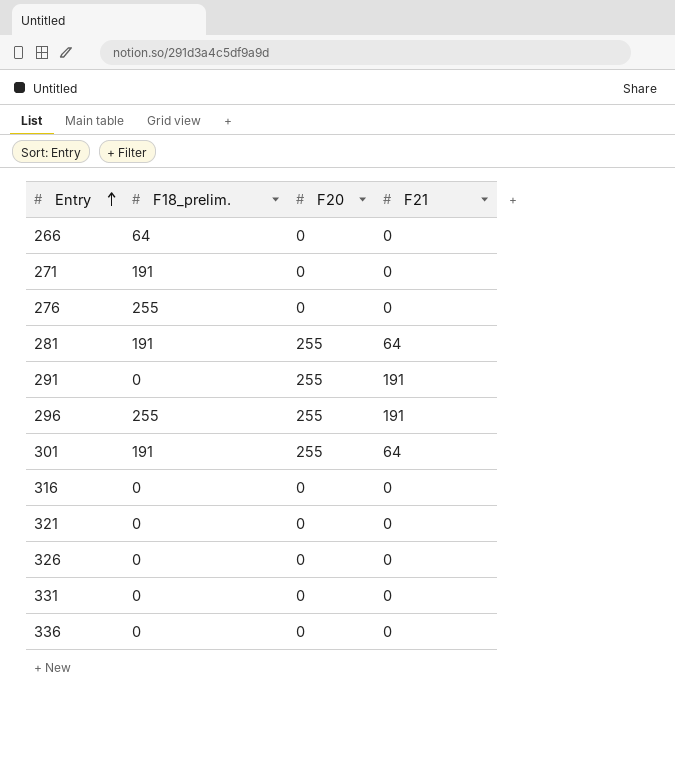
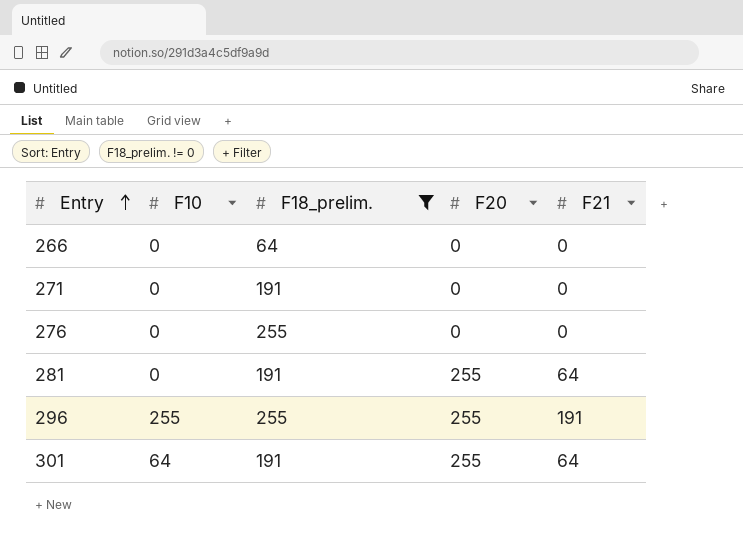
filter: none -> F18_prelim. != 0
column F10 | position: none -> 2

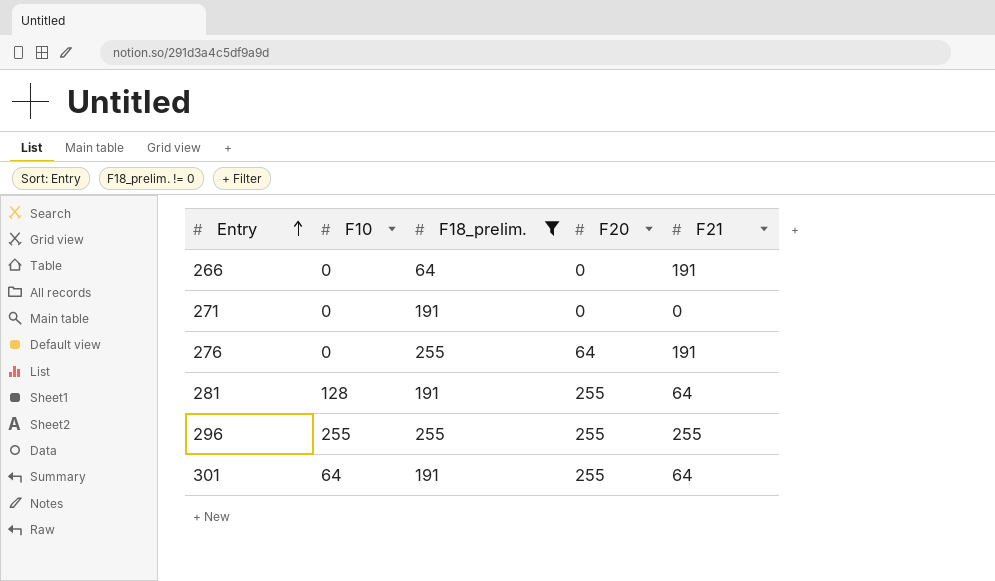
266 | F21: 0 -> 191
276 | F20: 0 -> 64
276 | F21: 0 -> 191
281 | F10: 0 -> 128
296 | F21: 191 -> 255

